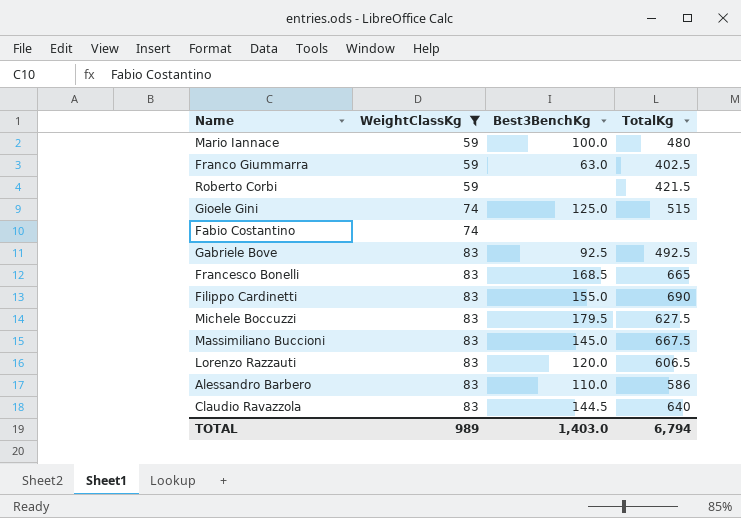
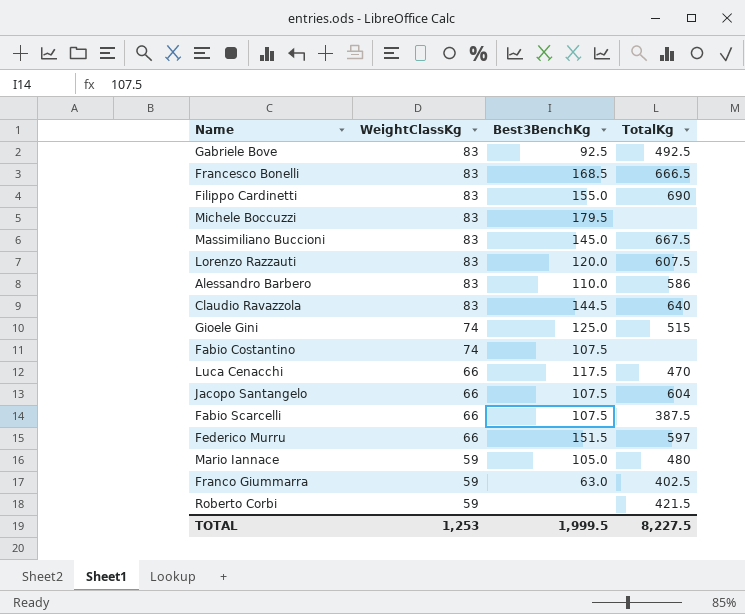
filter: WeightClassKg != 66 -> none
row order: WeightClassKg ascending -> WeightClassKg descending
Francesco Bonelli | TotalKg: 665 -> 666.5
Michele Boccuzzi | TotalKg: 627.5 -> none
Lorenzo Razzauti | TotalKg: 606.5 -> 607.5
Fabio Costantino | Best3BenchKg: none -> 107.5
Mario Iannace | Best3BenchKg: 100.0 -> 105.0
TOTAL | WeightClassKg: 989 -> 1,253
TOTAL | Best3BenchKg: 1,403.0 -> 1,999.5
TOTAL | TotalKg: 6,794 -> 8,227.5

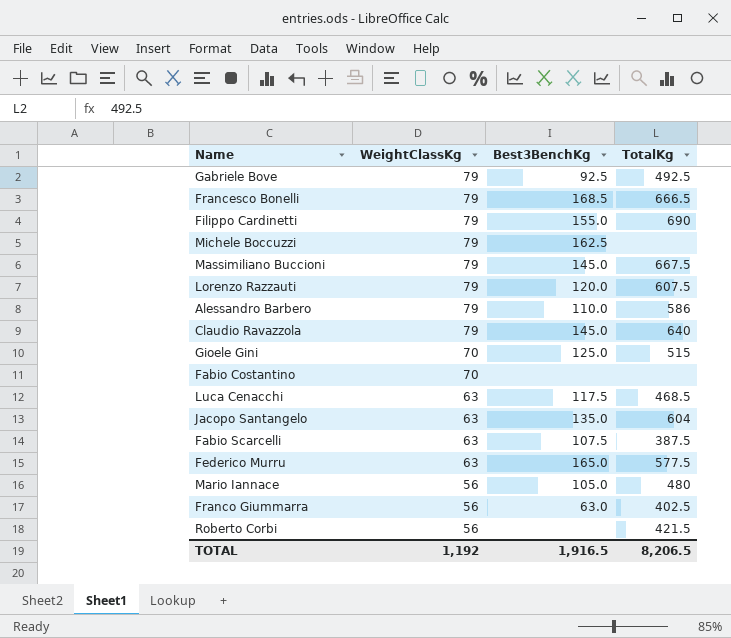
Gabriele Bove | WeightClassKg: 83 -> 79
Francesco Bonelli | WeightClassKg: 83 -> 79
Filippo Cardinetti | WeightClassKg: 83 -> 79
Michele Boccuzzi | WeightClassKg: 83 -> 79
Michele Boccuzzi | Best3BenchKg: 179.5 -> 162.5
Massimiliano Buccioni | WeightClassKg: 83 -> 79
Lorenzo Razzauti | WeightClassKg: 83 -> 79
Alessandro Barbero | WeightClassKg: 83 -> 79
Claudio Ravazzola | WeightClassKg: 83 -> 79
Claudio Ravazzola | Best3BenchKg: 144.5 -> 145.0
Gioele Gini | WeightClassKg: 74 -> 70
Fabio Costantino | WeightClassKg: 74 -> 70
Fabio Costantino | Best3BenchKg: 107.5 -> none
Luca Cenacchi | WeightClassKg: 66 -> 63
Luca Cenacchi | TotalKg: 470 -> 468.5
Jacopo Santangelo | WeightClassKg: 66 -> 63
Jacopo Santangelo | Best3BenchKg: 107.5 -> 135.0
Fabio Scarcelli | WeightClassKg: 66 -> 63
Federico Murru | WeightClassKg: 66 -> 63
Federico Murru | Best3BenchKg: 151.5 -> 165.0
Federico Murru | TotalKg: 597 -> 577.5
Mario Iannace | WeightClassKg: 59 -> 56
Franco Giummarra | WeightClassKg: 59 -> 56
Roberto Corbi | WeightClassKg: 59 -> 56
TOTAL | WeightClassKg: 1,253 -> 1,192
TOTAL | Best3BenchKg: 1,999.5 -> 1,916.5
TOTAL | TotalKg: 8,227.5 -> 8,206.5

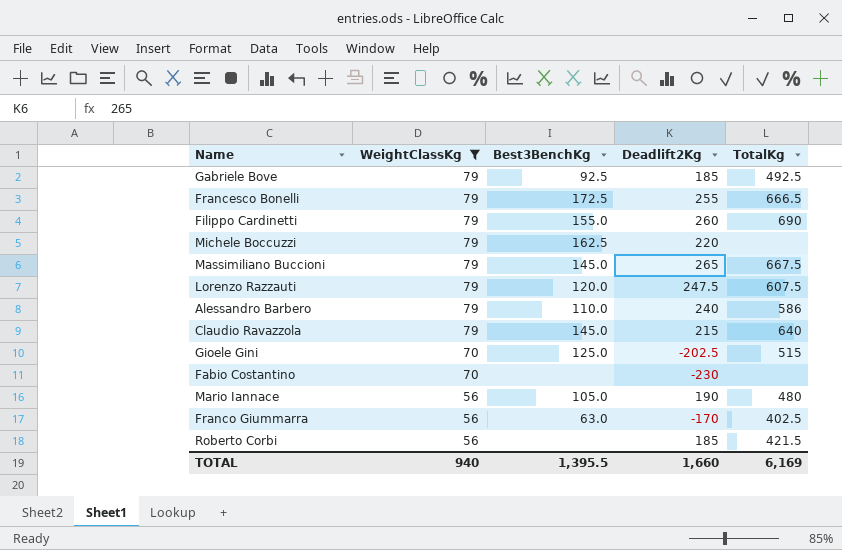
filter: none -> WeightClassKg != 63
column Deadlift2Kg | position: none -> 4
Francesco Bonelli | Best3BenchKg: 168.5 -> 172.5
TOTAL | WeightClassKg: 1,192 -> 940
TOTAL | Best3BenchKg: 1,916.5 -> 1,395.5
TOTAL | TotalKg: 8,206.5 -> 6,169

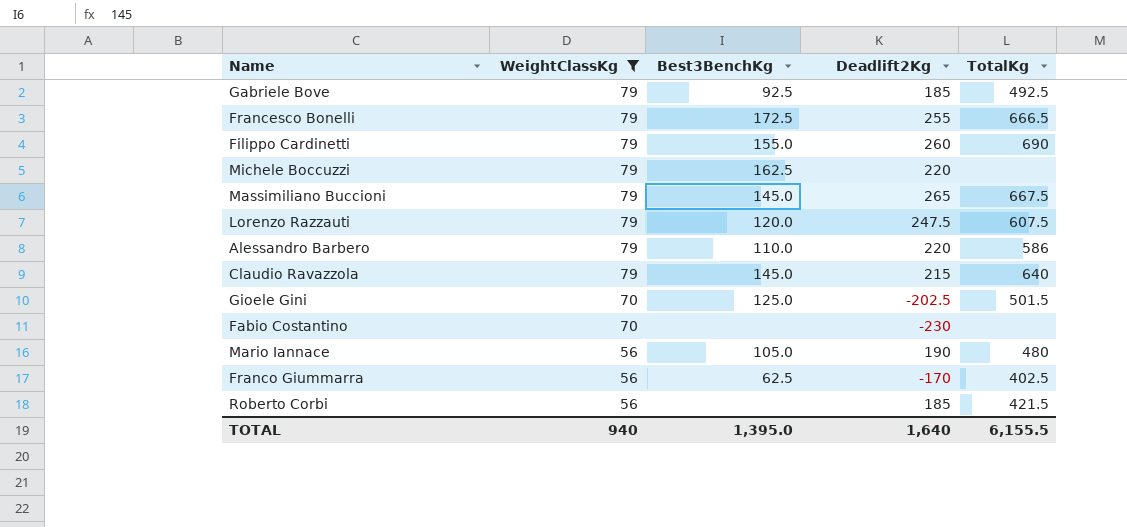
Alessandro Barbero | Deadlift2Kg: 240 -> 220
Gioele Gini | TotalKg: 515 -> 501.5
Franco Giummarra | Best3BenchKg: 63.0 -> 62.5
TOTAL | Best3BenchKg: 1,395.5 -> 1,395.0
TOTAL | Deadlift2Kg: 1,660 -> 1,640
TOTAL | TotalKg: 6,169 -> 6,155.5

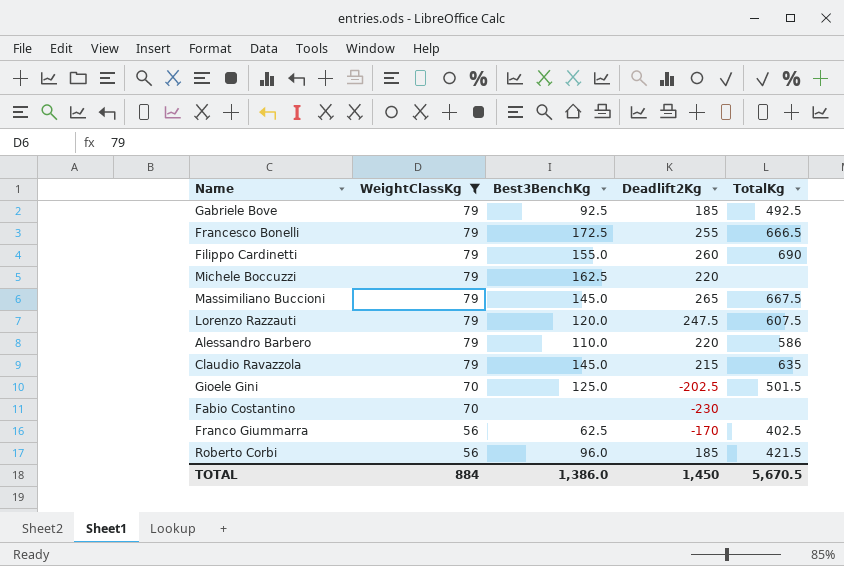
row Mario Iannace: 56 | 105.0 | 190 | 480 -> none
Claudio Ravazzola | TotalKg: 640 -> 635
Roberto Corbi | Best3BenchKg: none -> 96.0
TOTAL | WeightClassKg: 940 -> 884
TOTAL | Best3BenchKg: 1,395.0 -> 1,386.0
TOTAL | Deadlift2Kg: 1,640 -> 1,450
TOTAL | TotalKg: 6,155.5 -> 5,670.5

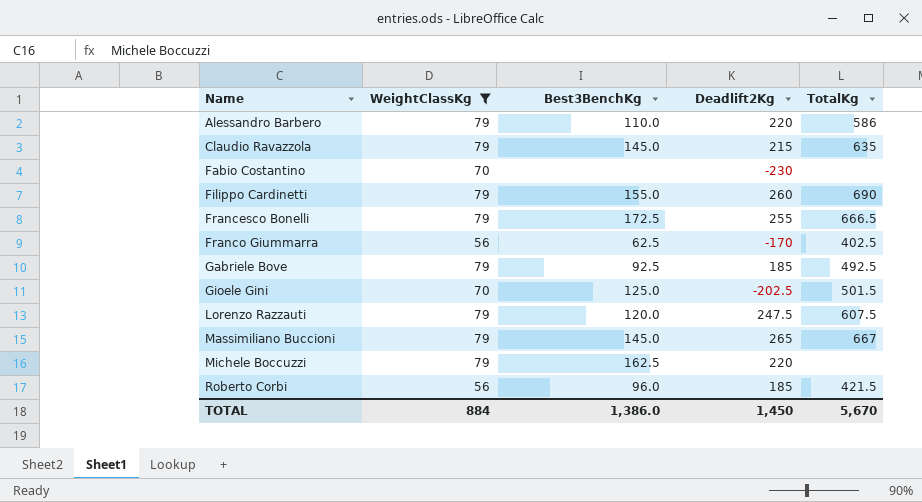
row order: WeightClassKg descending -> Name ascending
Massimiliano Buccioni | TotalKg: 667.5 -> 667
TOTAL | TotalKg: 5,670.5 -> 5,670

